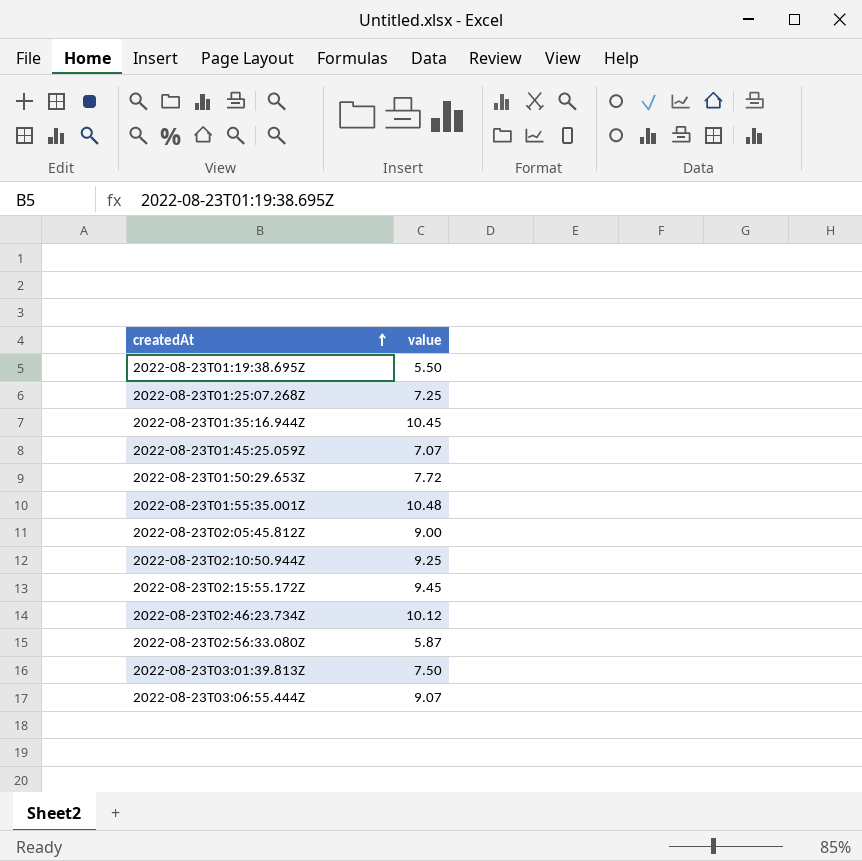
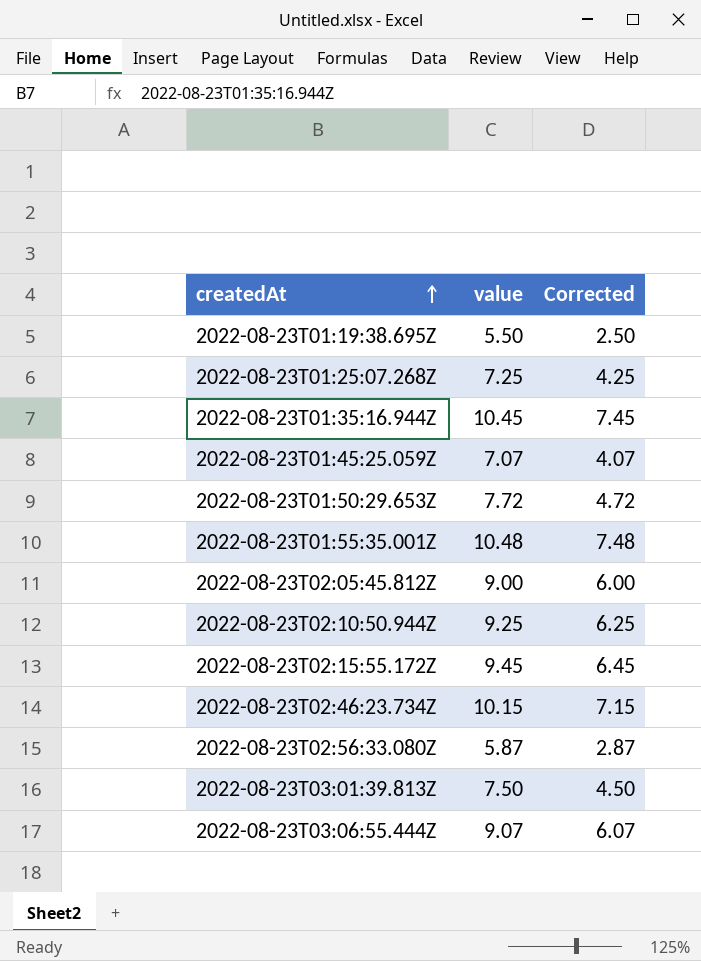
column Corrected | formula: none -> [value] - 3
2022-08-23T02:46:23.734Z | value: 10.12 -> 10.15

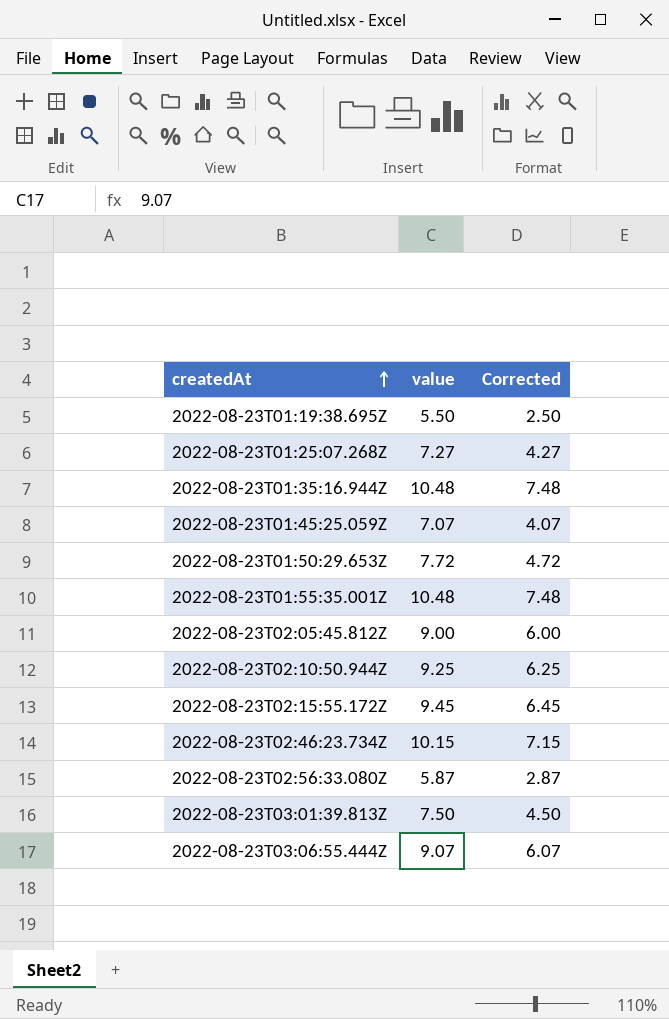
2022-08-23T01:25:07.268Z | value: 7.25 -> 7.27
2022-08-23T01:25:07.268Z | Corrected: 4.25 -> 4.27
2022-08-23T01:35:16.944Z | value: 10.45 -> 10.48
2022-08-23T01:35:16.944Z | Corrected: 7.45 -> 7.48

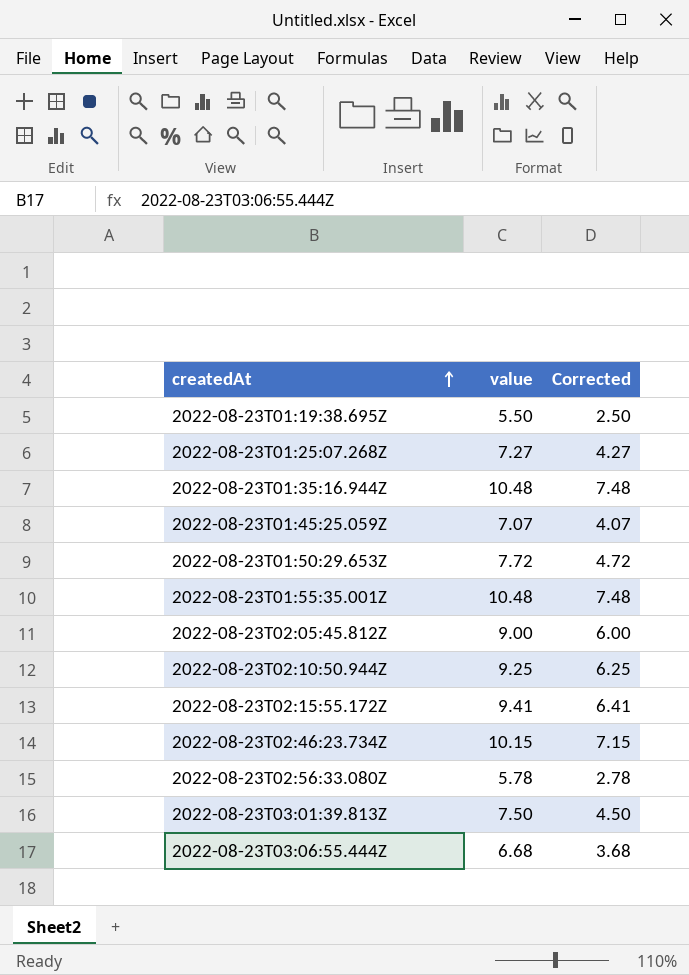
2022-08-23T02:15:55.172Z | value: 9.45 -> 9.41
2022-08-23T02:15:55.172Z | Corrected: 6.45 -> 6.41
2022-08-23T02:56:33.080Z | value: 5.87 -> 5.78
2022-08-23T02:56:33.080Z | Corrected: 2.87 -> 2.78
2022-08-23T03:06:55.444Z | value: 9.07 -> 6.68
2022-08-23T03:06:55.444Z | Corrected: 6.07 -> 3.68

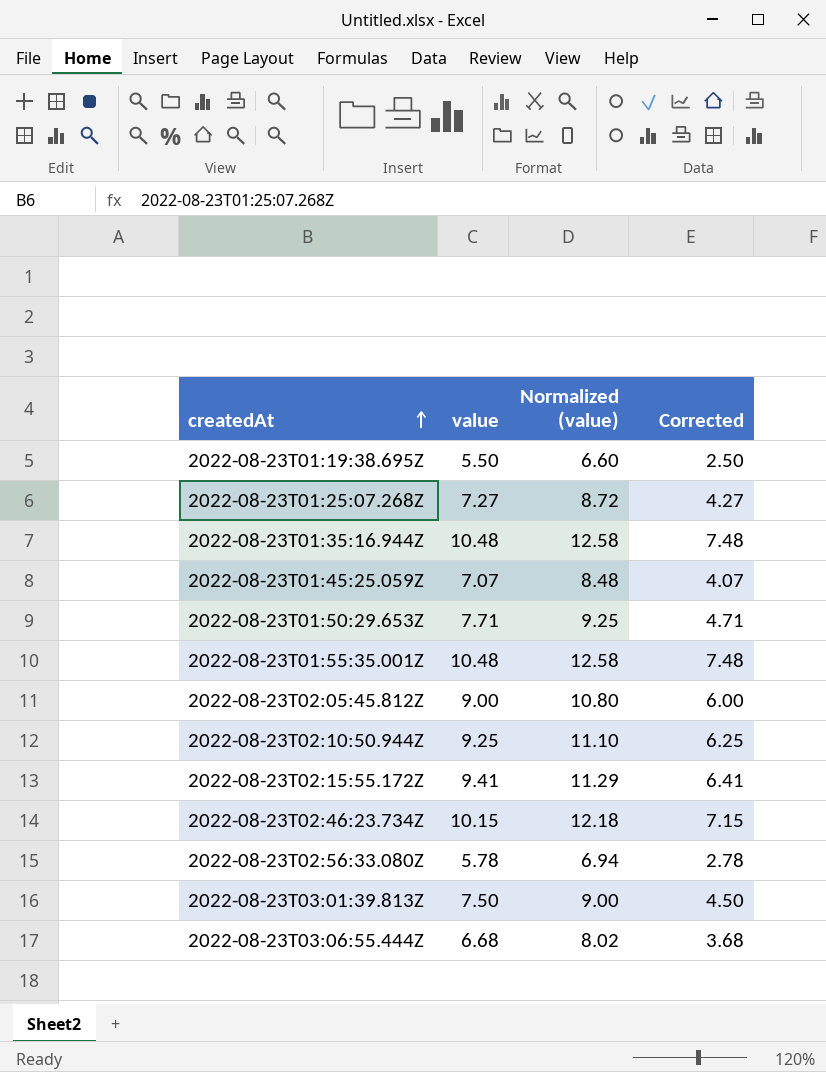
column Normalized (value) | formula: none -> [value] * 1.2
2022-08-23T01:50:29.653Z | value: 7.72 -> 7.71
2022-08-23T01:50:29.653Z | Corrected: 4.72 -> 4.71

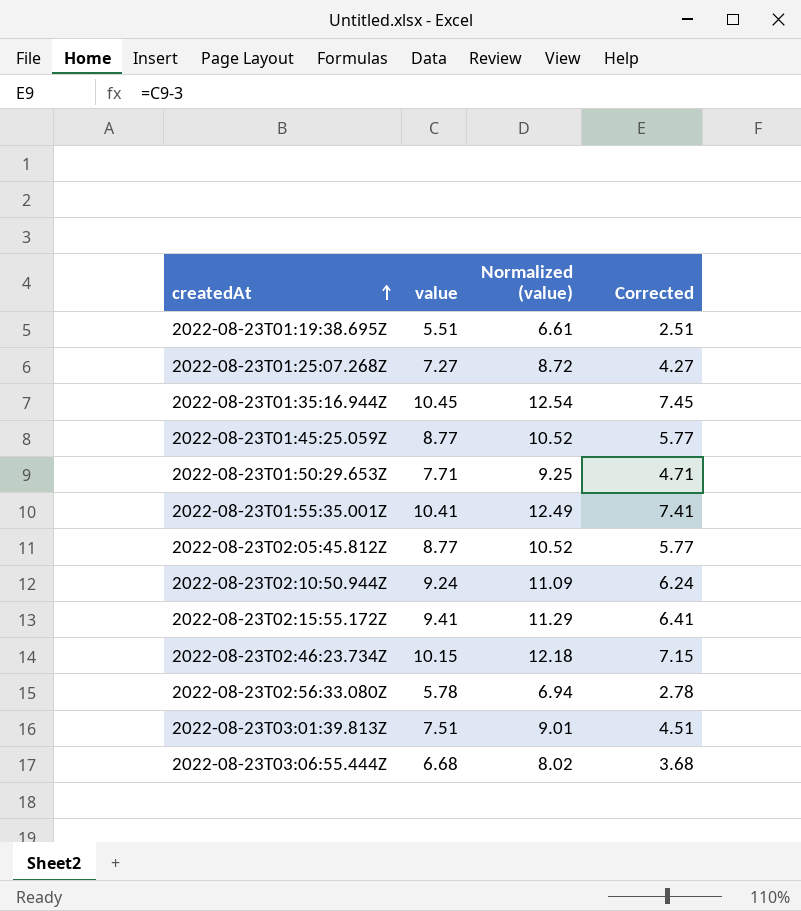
2022-08-23T01:19:38.695Z | value: 5.50 -> 5.51
2022-08-23T01:19:38.695Z | Normalized (value): 6.60 -> 6.61
2022-08-23T01:19:38.695Z | Corrected: 2.50 -> 2.51
2022-08-23T01:35:16.944Z | value: 10.48 -> 10.45
2022-08-23T01:35:16.944Z | Normalized (value): 12.58 -> 12.54
2022-08-23T01:35:16.944Z | Corrected: 7.48 -> 7.45
2022-08-23T01:45:25.059Z | value: 7.07 -> 8.77
2022-08-23T01:45:25.059Z | Normalized (value): 8.48 -> 10.52
2022-08-23T01:45:25.059Z | Corrected: 4.07 -> 5.77
2022-08-23T01:55:35.001Z | value: 10.48 -> 10.41
2022-08-23T01:55:35.001Z | Normalized (value): 12.58 -> 12.49
2022-08-23T01:55:35.001Z | Corrected: 7.48 -> 7.41
2022-08-23T02:05:45.812Z | value: 9.00 -> 8.77
2022-08-23T02:05:45.812Z | Normalized (value): 10.80 -> 10.52
2022-08-23T02:05:45.812Z | Corrected: 6.00 -> 5.77
2022-08-23T02:10:50.944Z | value: 9.25 -> 9.24
2022-08-23T02:10:50.944Z | Normalized (value): 11.10 -> 11.09
2022-08-23T02:10:50.944Z | Corrected: 6.25 -> 6.24
2022-08-23T03:01:39.813Z | value: 7.50 -> 7.51
2022-08-23T03:01:39.813Z | Normalized (value): 9.00 -> 9.01
2022-08-23T03:01:39.813Z | Corrected: 4.50 -> 4.51

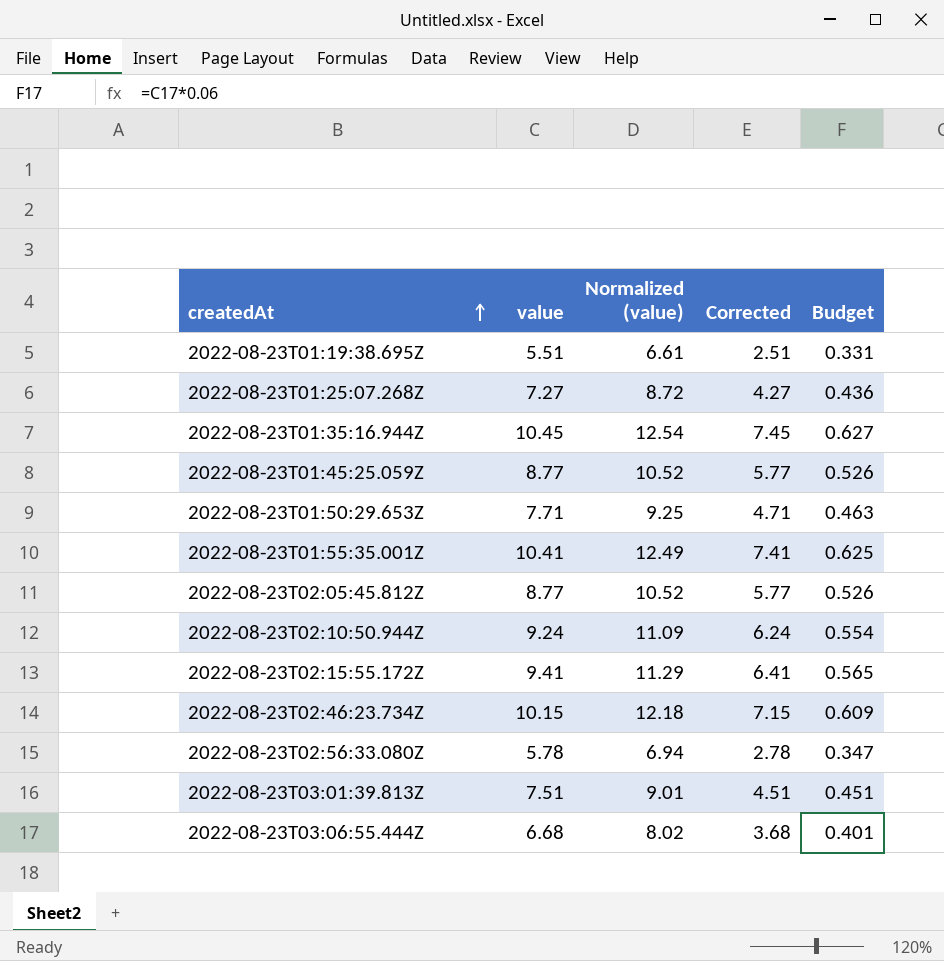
column Budget | formula: none -> [value] * 0.06

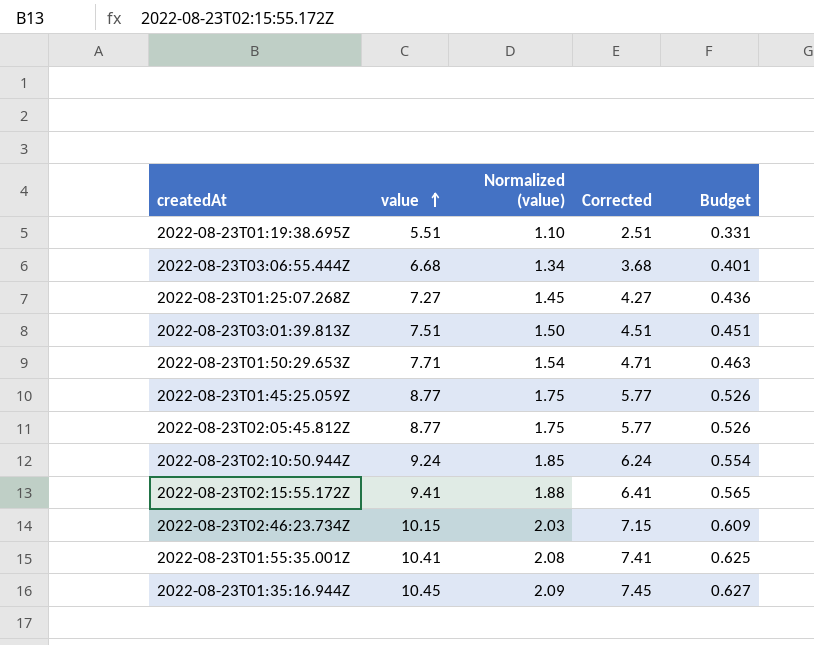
row order: createdAt ascending -> value ascending
column Normalized (value) | formula: [value] * 1.2 -> [value] * 0.2
row 2022-08-23T02:56:33.080Z: 5.78 | 6.94 | 2.78 | 0.347 -> none

